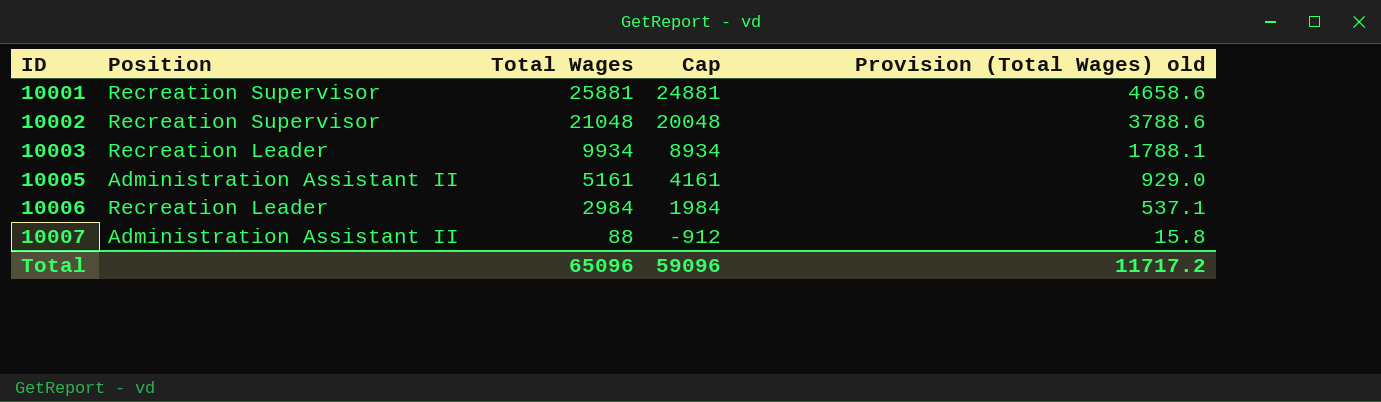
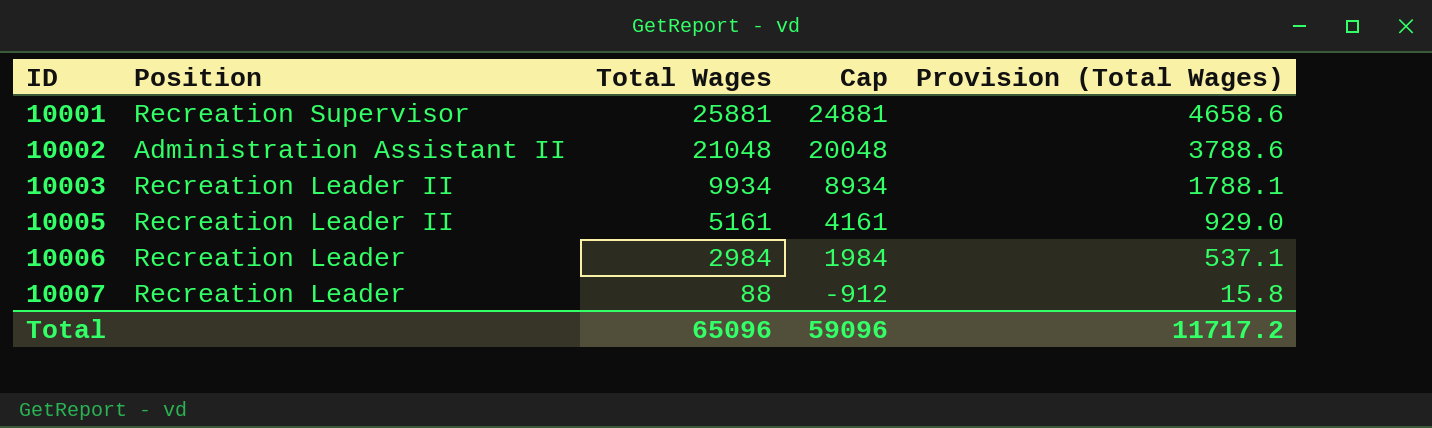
column name: Provision (Total Wages) old -> Provision (Total Wages)
10002 | Position: Recreation Supervisor -> Administration Assistant II
10003 | Position: Recreation Leader -> Recreation Leader II
10005 | Position: Administration Assistant II -> Recreation Leader II
10007 | Position: Administration Assistant II -> Recreation Leader

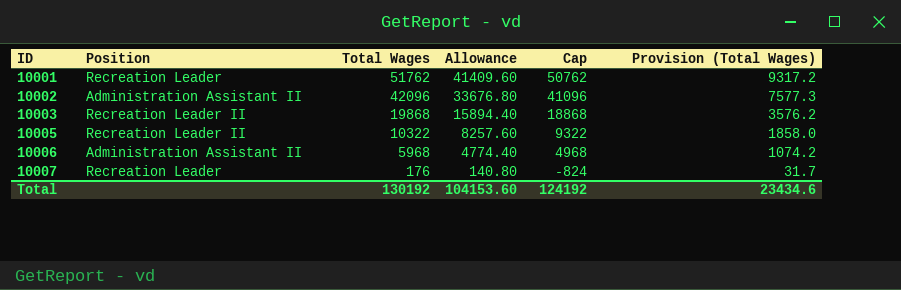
column Allowance | formula: none -> [Total Wages] * 0.8
10001 | Position: Recreation Supervisor -> Recreation Leader
10001 | Total Wages: 25881 -> 51762
10001 | Cap: 24881 -> 50762
10001 | Provision (Total Wages): 4658.6 -> 9317.2
10002 | Total Wages: 21048 -> 42096
10002 | Cap: 20048 -> 41096
10002 | Provision (Total Wages): 3788.6 -> 7577.3
10003 | Total Wages: 9934 -> 19868
10003 | Cap: 8934 -> 18868
10003 | Provision (Total Wages): 1788.1 -> 3576.2
10005 | Total Wages: 5161 -> 10322
10005 | Cap: 4161 -> 9322
10005 | Provision (Total Wages): 929.0 -> 1858.0
10006 | Position: Recreation Leader -> Administration Assistant II
10006 | Total Wages: 2984 -> 5968
10006 | Cap: 1984 -> 4968
10006 | Provision (Total Wages): 537.1 -> 1074.2
10007 | Total Wages: 88 -> 176
10007 | Cap: -912 -> -824
10007 | Provision (Total Wages): 15.8 -> 31.7
Total | Total Wages: 65096 -> 130192
Total | Cap: 59096 -> 124192
Total | Provision (Total Wages): 11717.2 -> 23434.6

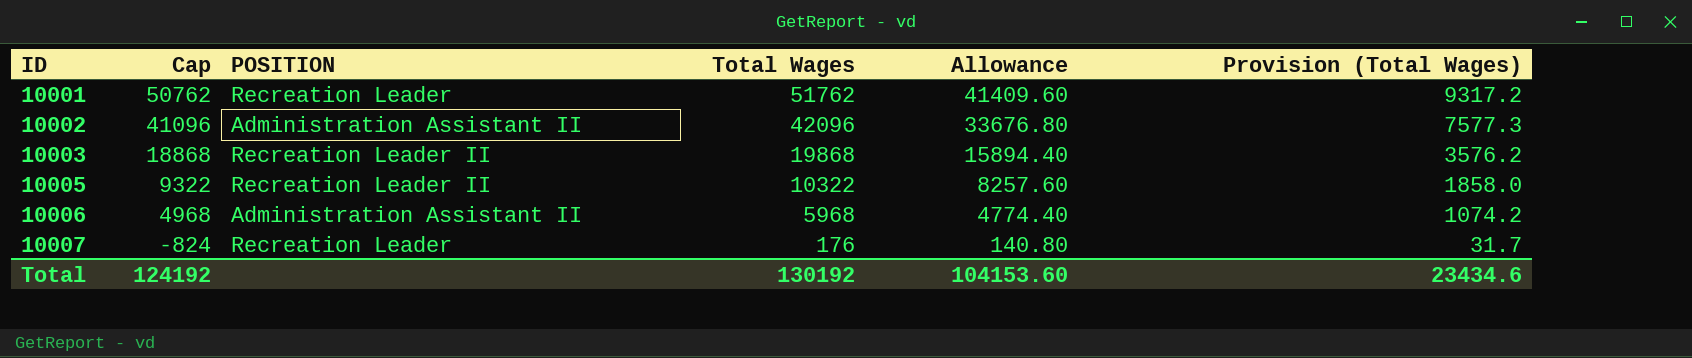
column Cap | position: 5 -> 2
column name: Position -> POSITION

